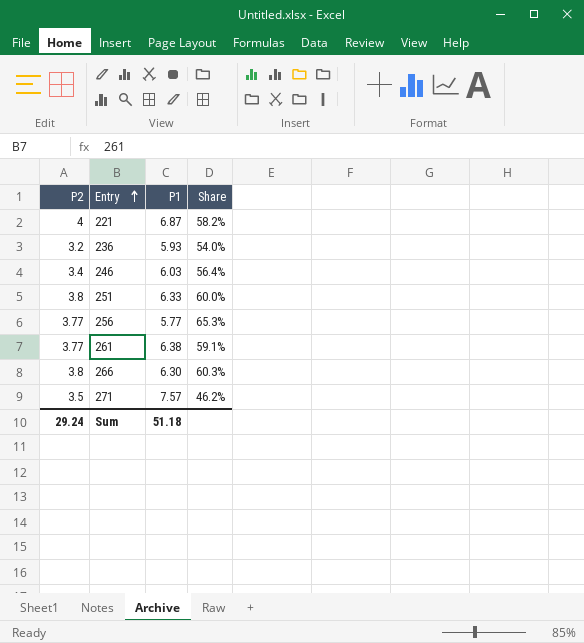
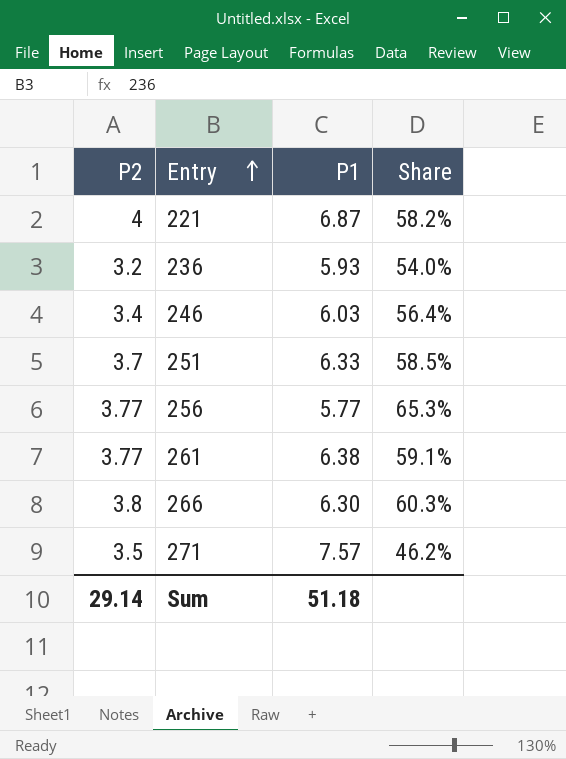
251 | P2: 3.8 -> 3.7
251 | Share: 60.0% -> 58.5%
Sum | P2: 29.24 -> 29.14

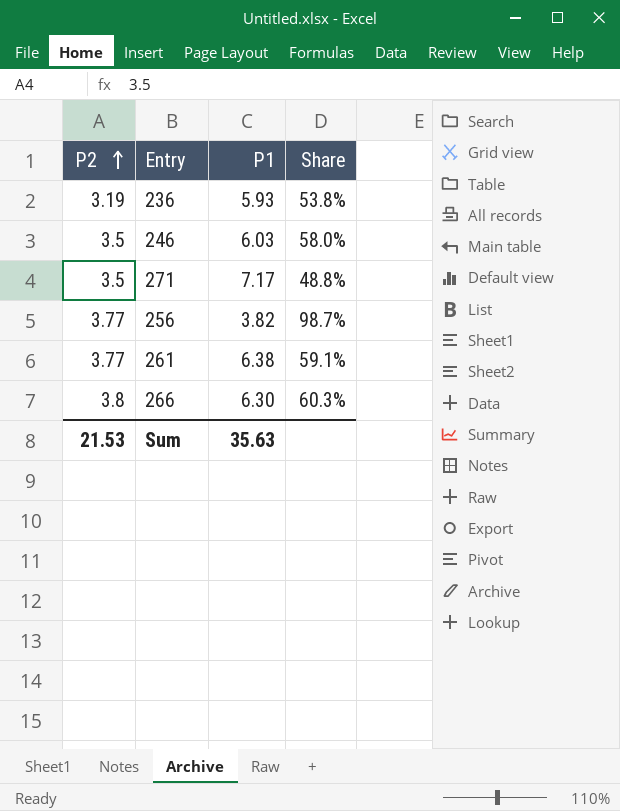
row order: Entry ascending -> P2 ascending
row 221: 4 | 6.87 | 58.2% -> none
row 251: 3.7 | 6.33 | 58.5% -> none
236 | P2: 3.2 -> 3.19
236 | Share: 54.0% -> 53.8%
246 | P2: 3.4 -> 3.5
246 | Share: 56.4% -> 58.0%
271 | P1: 7.57 -> 7.17
271 | Share: 46.2% -> 48.8%
256 | P1: 5.77 -> 3.82
256 | Share: 65.3% -> 98.7%
Sum | P2: 29.14 -> 21.53
Sum | P1: 51.18 -> 35.63

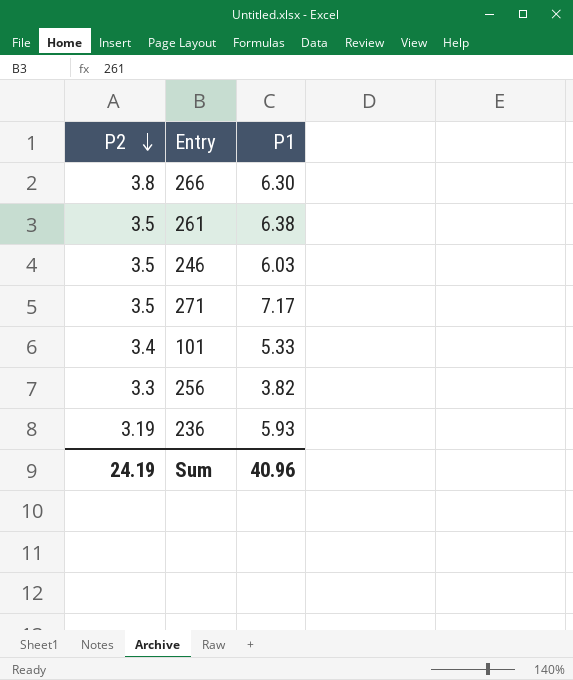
row order: P2 ascending -> P2 descending
column Share | formula: [P2] / [P1] -> none
261 | P2: 3.77 -> 3.5
row 101: none -> 3.4 | 5.33
256 | P2: 3.77 -> 3.3
Sum | P2: 21.53 -> 24.19
Sum | P1: 35.63 -> 40.96

